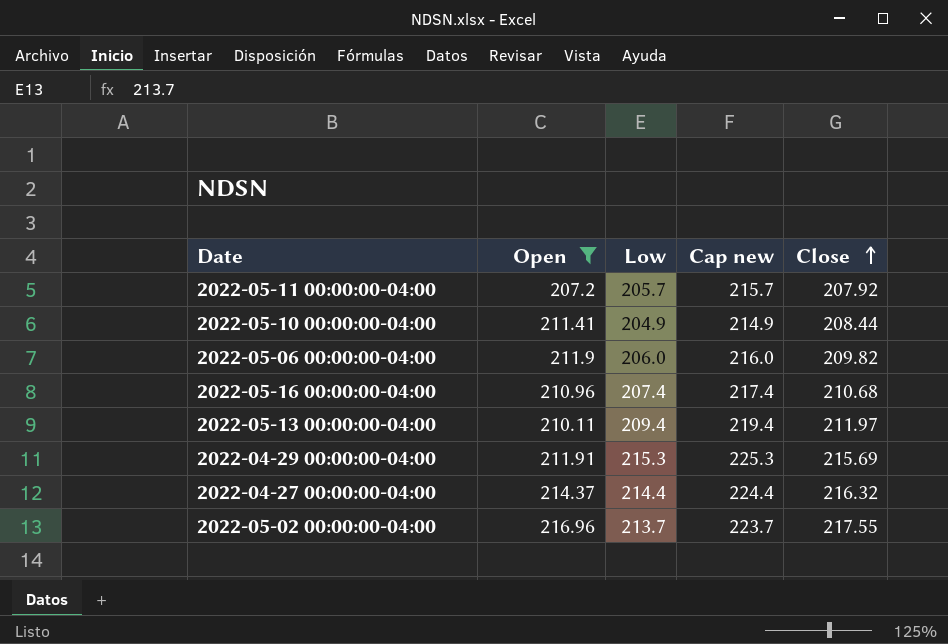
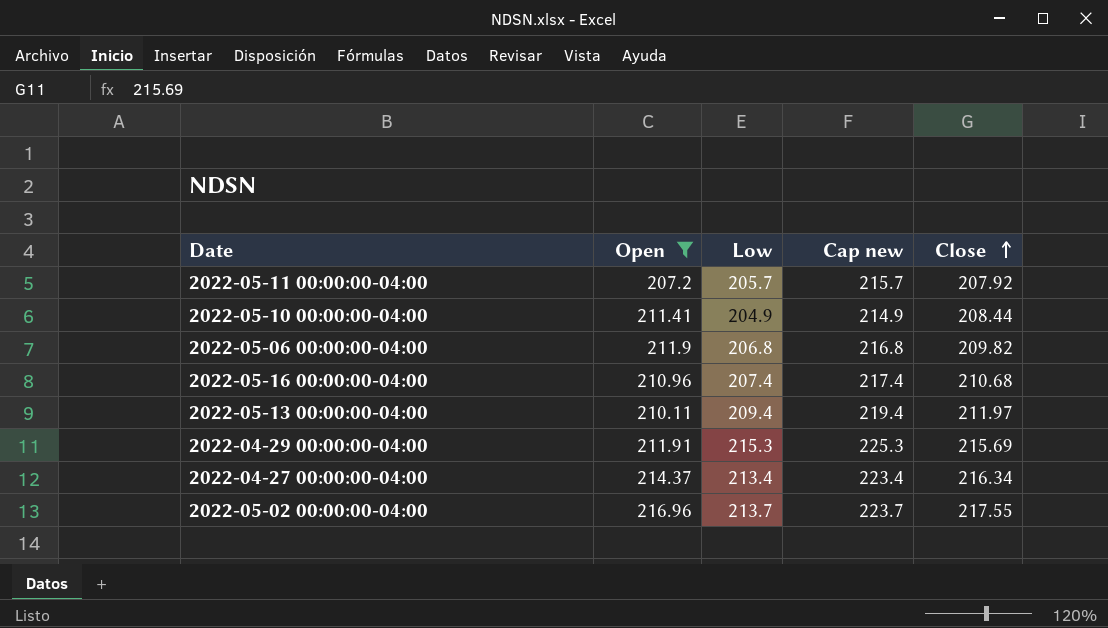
2022-05-06 00:00:00-04:00 | Low: 206.0 -> 206.8
2022-05-06 00:00:00-04:00 | Cap new: 216.0 -> 216.8
2022-04-27 00:00:00-04:00 | Low: 214.4 -> 213.4
2022-04-27 00:00:00-04:00 | Cap new: 224.4 -> 223.4
2022-04-27 00:00:00-04:00 | Close: 216.32 -> 216.34

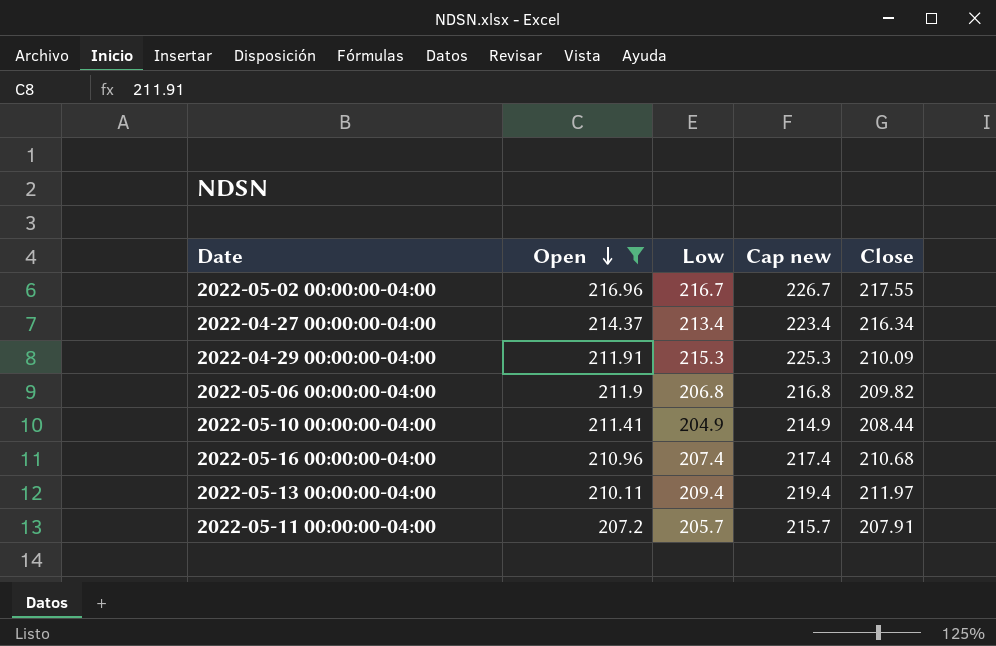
row order: Close ascending -> Open descending
2022-05-02 00:00:00-04:00 | Low: 213.7 -> 216.7
2022-05-02 00:00:00-04:00 | Cap new: 223.7 -> 226.7
2022-04-29 00:00:00-04:00 | Close: 215.69 -> 210.09
2022-05-11 00:00:00-04:00 | Close: 207.92 -> 207.91

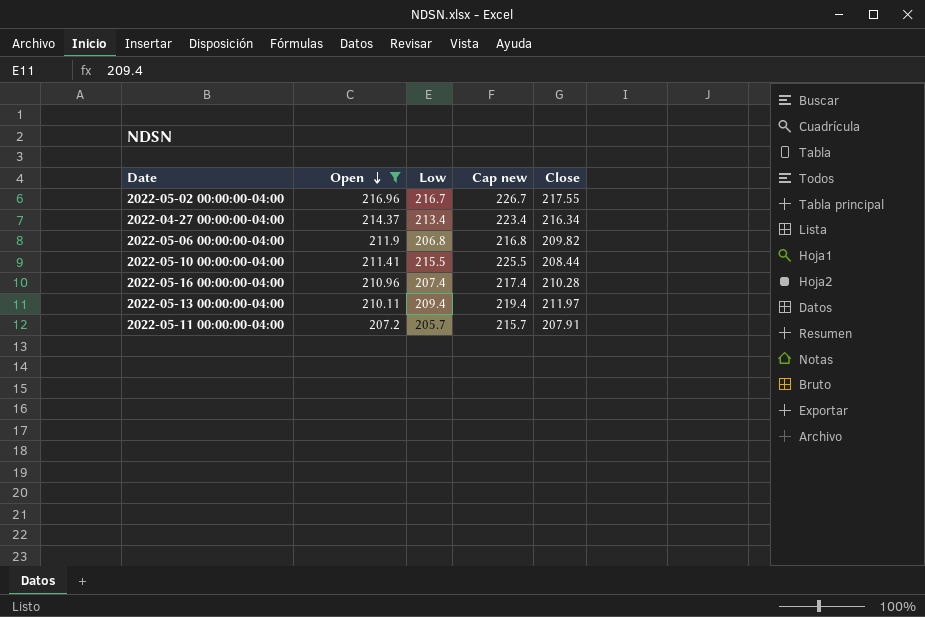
row 2022-04-29 00:00:00-04:00: 211.91 | 215.3 | 225.3 | 210.09 -> none
2022-05-10 00:00:00-04:00 | Low: 204.9 -> 215.5
2022-05-10 00:00:00-04:00 | Cap new: 214.9 -> 225.5
2022-05-16 00:00:00-04:00 | Close: 210.68 -> 210.28

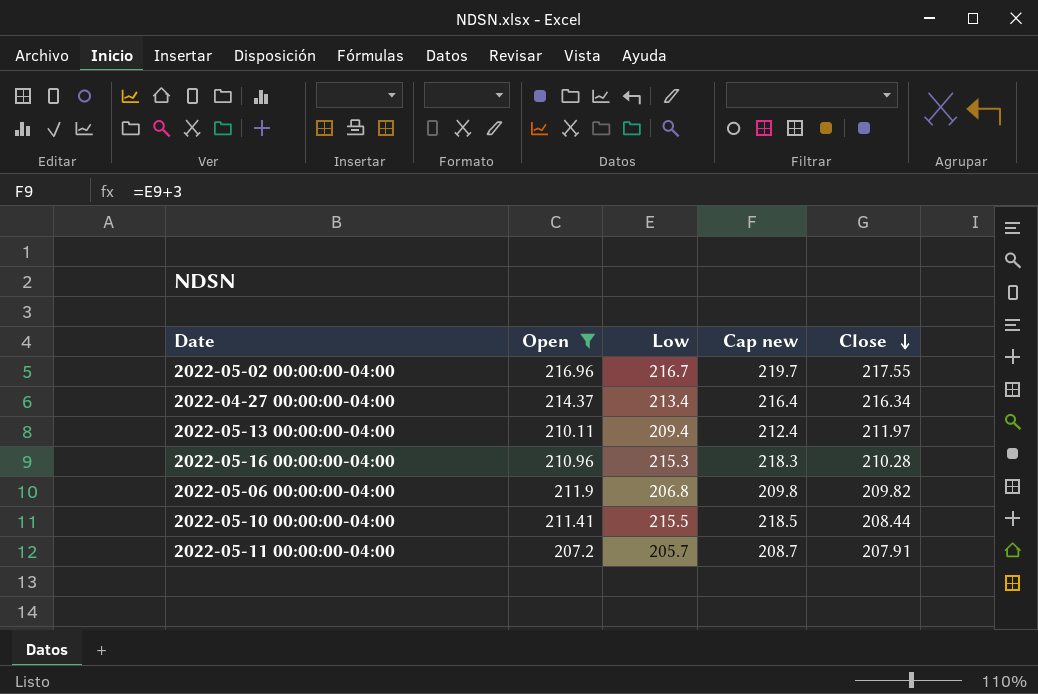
row order: Open descending -> Close descending
column Cap new | formula: [Low] + 10 -> [Low] + 3
2022-05-16 00:00:00-04:00 | Low: 207.4 -> 215.3

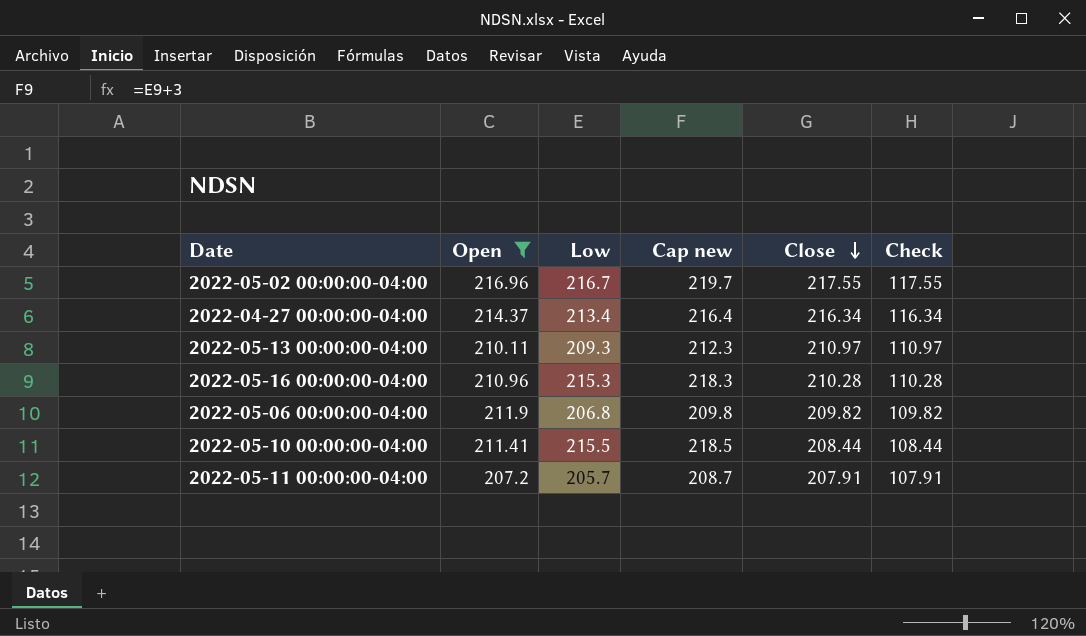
column Check | formula: none -> [Close] - 100
2022-05-13 00:00:00-04:00 | Low: 209.4 -> 209.3
2022-05-13 00:00:00-04:00 | Cap new: 212.4 -> 212.3
2022-05-13 00:00:00-04:00 | Close: 211.97 -> 210.97

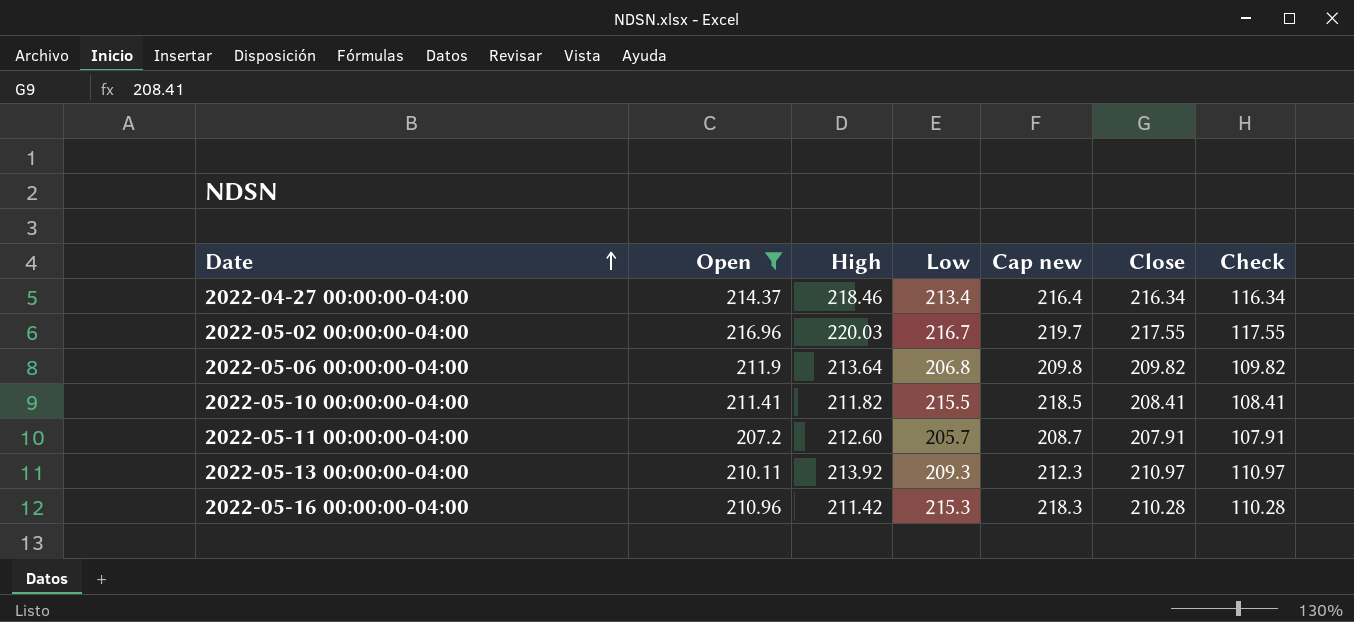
row order: Close descending -> Date ascending
column High | position: none -> 3
2022-05-10 00:00:00-04:00 | Close: 208.44 -> 208.41
2022-05-10 00:00:00-04:00 | Check: 108.44 -> 108.41

